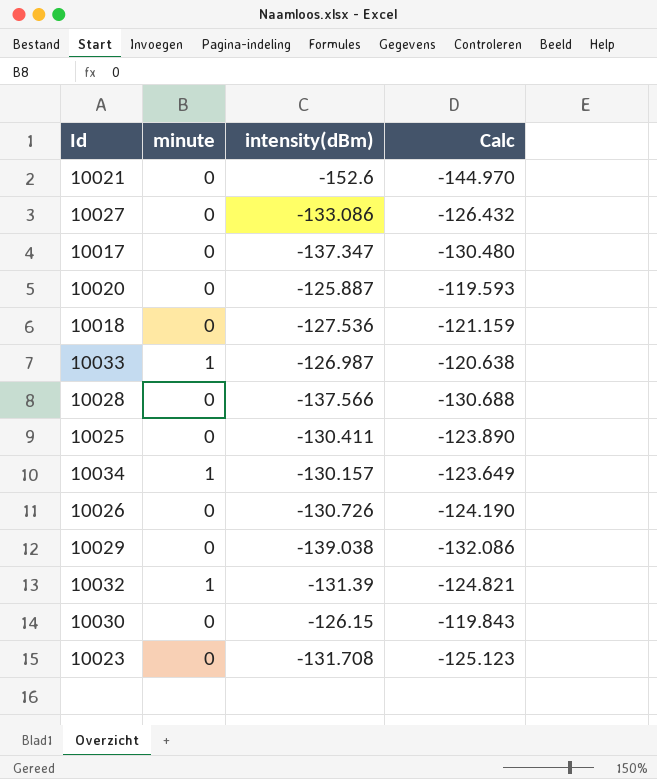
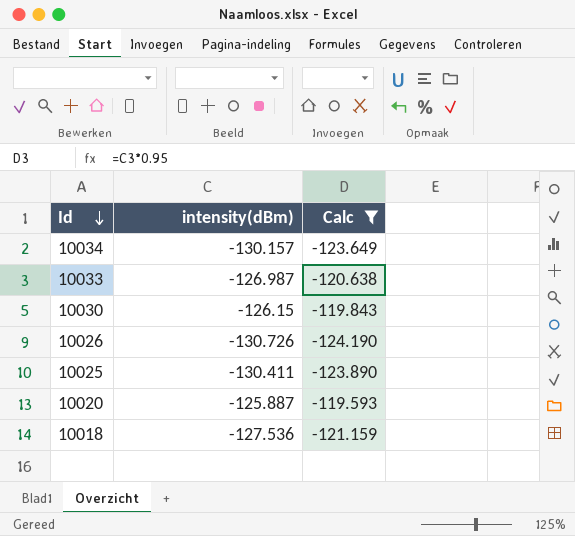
filter: none -> Calc >= -124.190
row order: none -> Id descending
column minute | position: 2 -> none

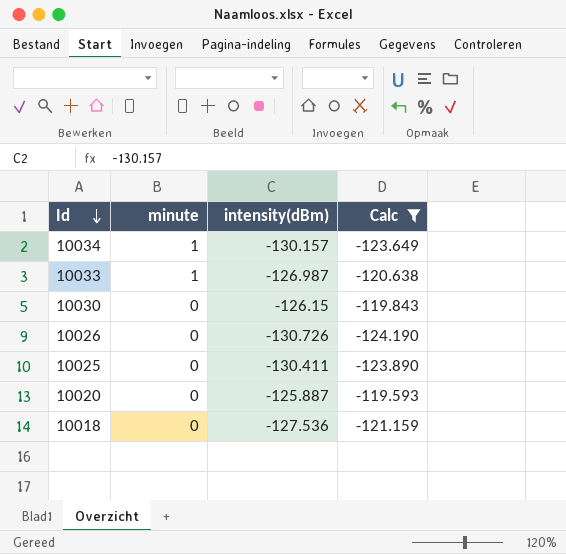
column minute | position: none -> 2

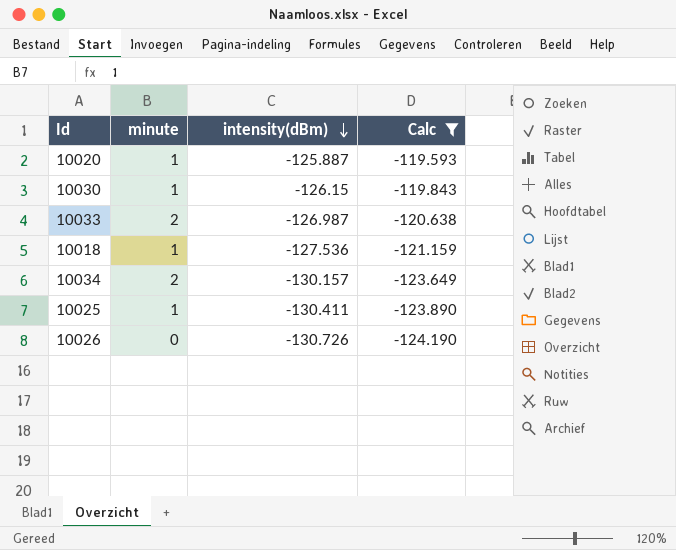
row order: Id descending -> intensity(dBm) descending
10020 | minute: 0 -> 1
10030 | minute: 0 -> 1
10033 | minute: 1 -> 2
10018 | minute: 0 -> 1
10034 | minute: 1 -> 2
10025 | minute: 0 -> 1

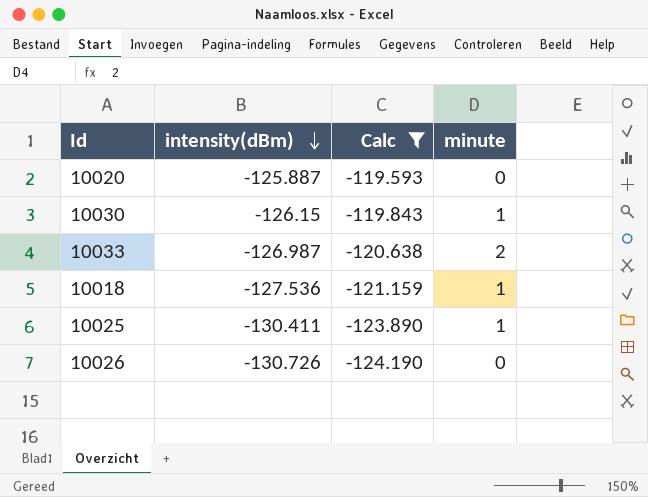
column minute | position: 2 -> 4
row 10034: 2 | -130.157 | -123.649 -> none
10020 | minute: 1 -> 0

